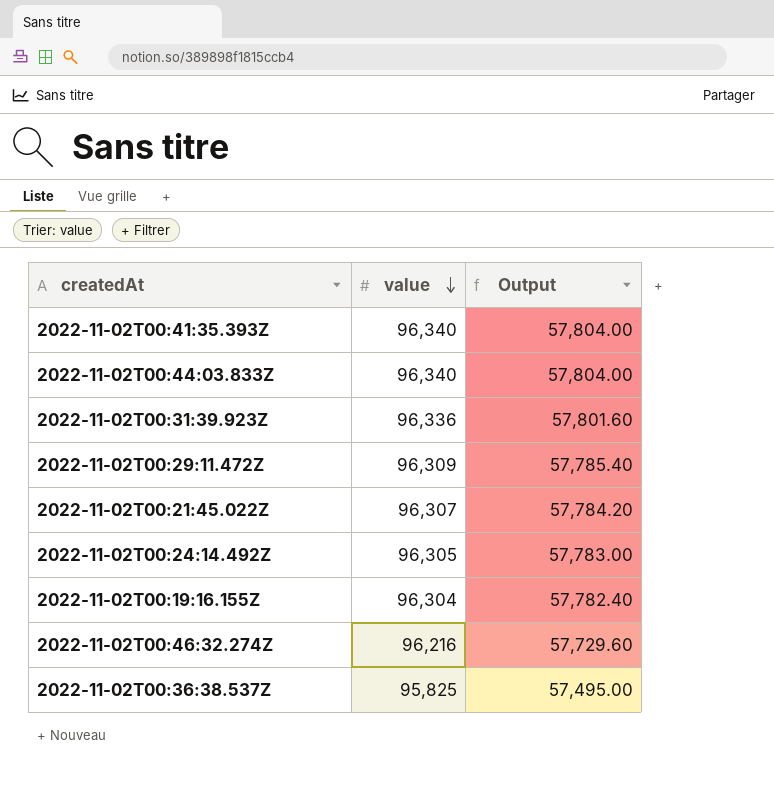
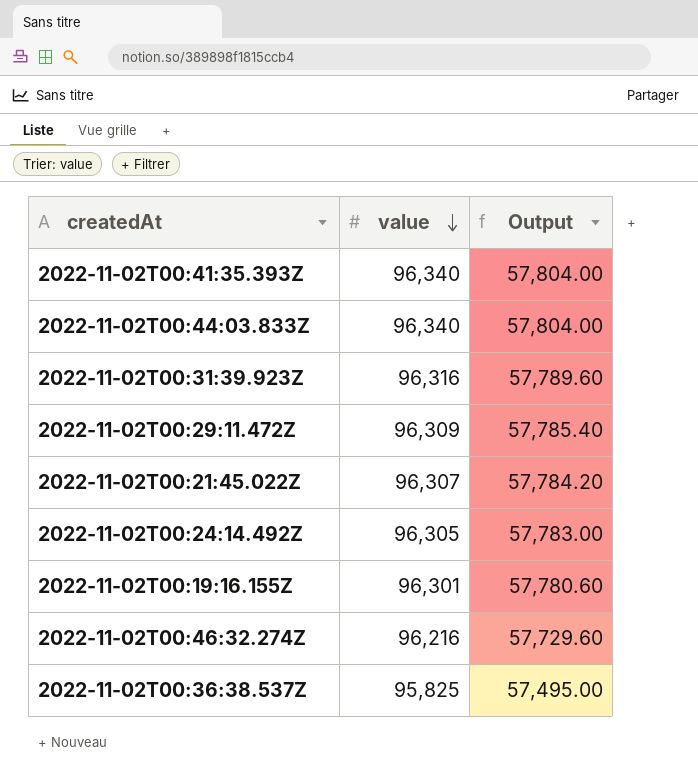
2022-11-02T00:31:39.923Z | value: 96,336 -> 96,316
2022-11-02T00:31:39.923Z | Output: 57,801.60 -> 57,789.60
2022-11-02T00:19:16.155Z | value: 96,304 -> 96,301
2022-11-02T00:19:16.155Z | Output: 57,782.40 -> 57,780.60

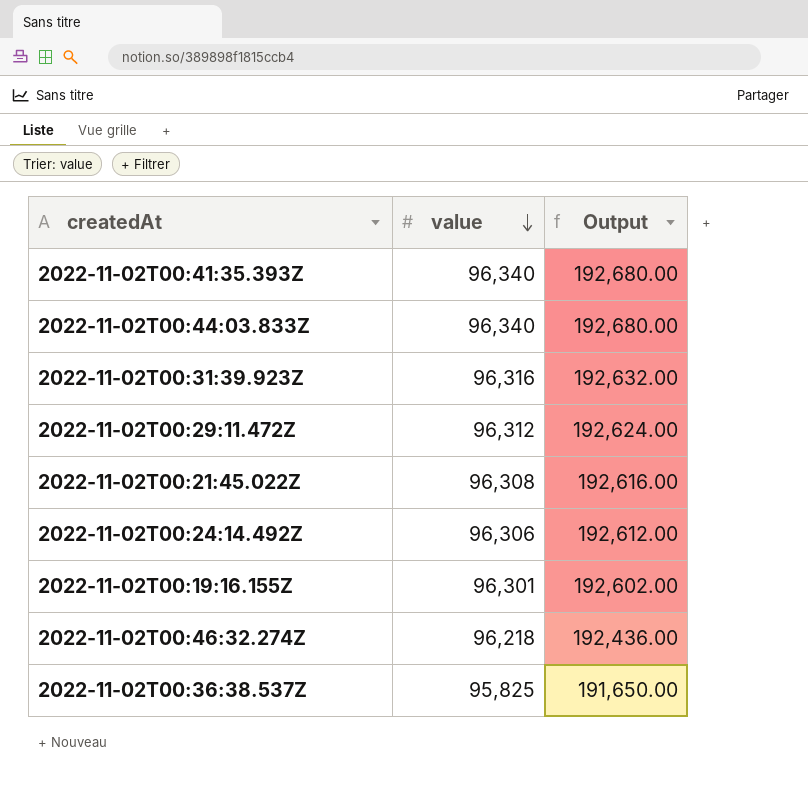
column Output | formula: [value] * 0.6 -> [value] * 2
2022-11-02T00:29:11.472Z | value: 96,309 -> 96,312
2022-11-02T00:21:45.022Z | value: 96,307 -> 96,308
2022-11-02T00:24:14.492Z | value: 96,305 -> 96,306
2022-11-02T00:46:32.274Z | value: 96,216 -> 96,218

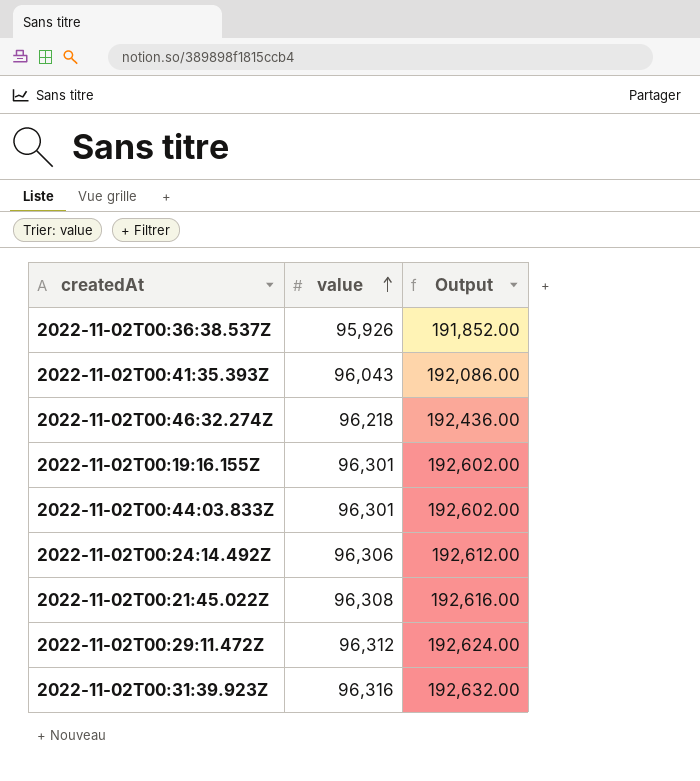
row order: value descending -> value ascending
2022-11-02T00:36:38.537Z | value: 95,825 -> 95,926
2022-11-02T00:36:38.537Z | Output: 191,650.00 -> 191,852.00
2022-11-02T00:41:35.393Z | value: 96,340 -> 96,043
2022-11-02T00:41:35.393Z | Output: 192,680.00 -> 192,086.00
2022-11-02T00:44:03.833Z | value: 96,340 -> 96,301
2022-11-02T00:44:03.833Z | Output: 192,680.00 -> 192,602.00

